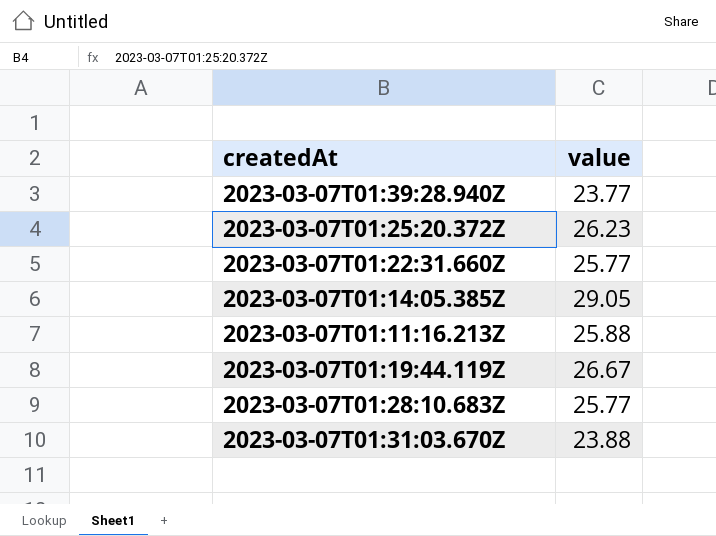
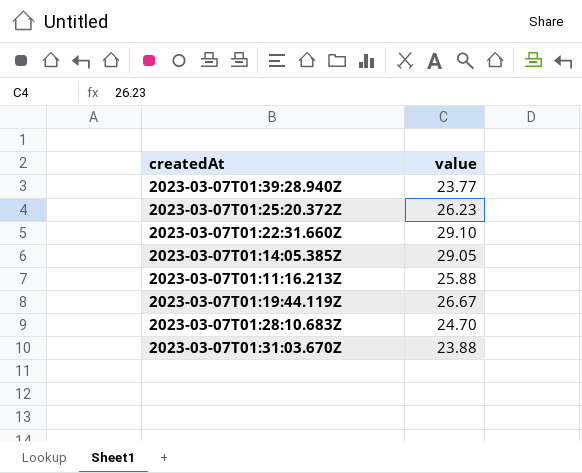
2023-03-07T01:22:31.660Z | value: 25.77 -> 29.10
2023-03-07T01:28:10.683Z | value: 25.77 -> 24.70

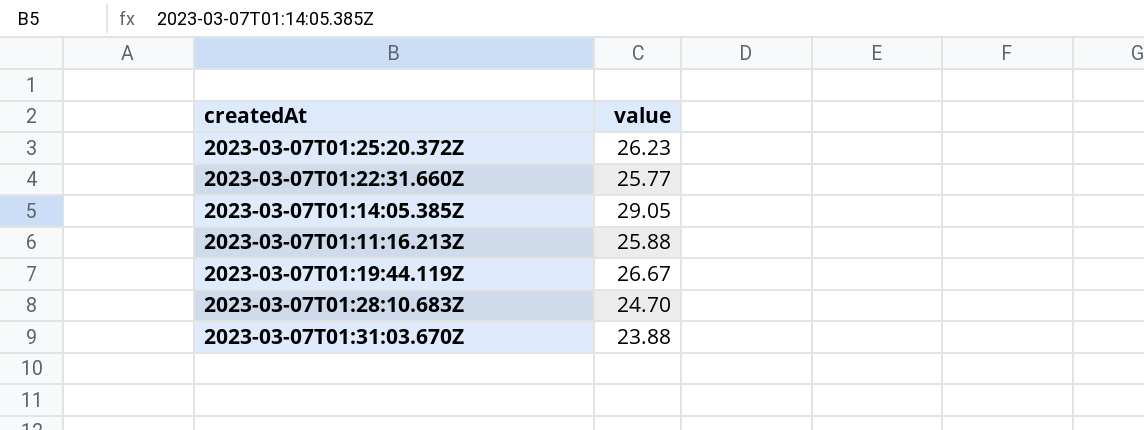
row 2023-03-07T01:39:28.940Z: 23.77 -> none
2023-03-07T01:22:31.660Z | value: 29.10 -> 25.77

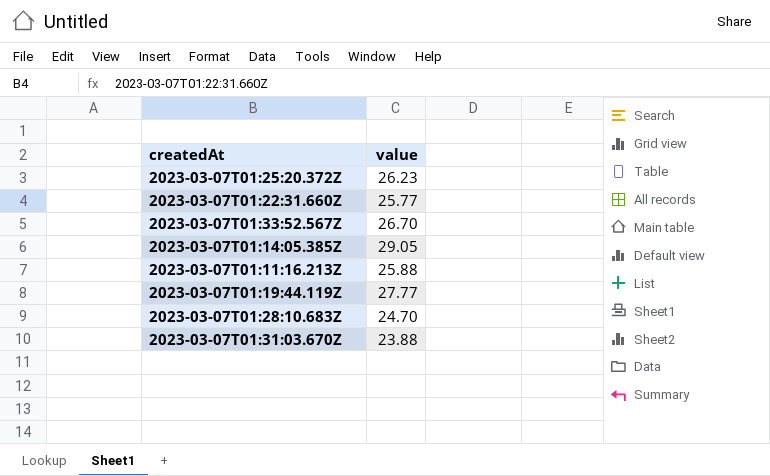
row 2023-03-07T01:33:52.567Z: none -> 26.70
2023-03-07T01:19:44.119Z | value: 26.67 -> 27.77

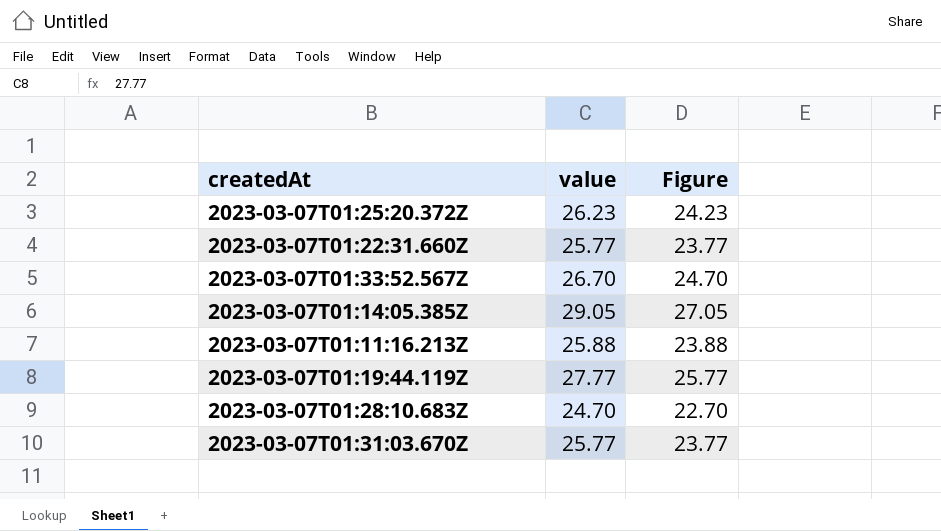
column Figure | formula: none -> [value] - 2
2023-03-07T01:31:03.670Z | value: 23.88 -> 25.77

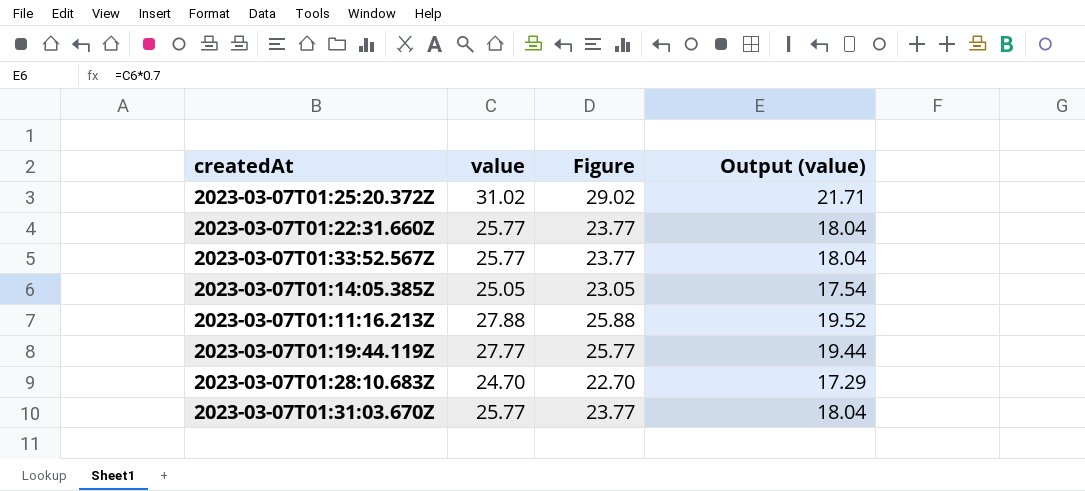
column Output (value) | formula: none -> [value] * 0.7
2023-03-07T01:25:20.372Z | value: 26.23 -> 31.02
2023-03-07T01:25:20.372Z | Figure: 24.23 -> 29.02
2023-03-07T01:33:52.567Z | value: 26.70 -> 25.77
2023-03-07T01:33:52.567Z | Figure: 24.70 -> 23.77
2023-03-07T01:14:05.385Z | value: 29.05 -> 25.05
2023-03-07T01:14:05.385Z | Figure: 27.05 -> 23.05
2023-03-07T01:11:16.213Z | value: 25.88 -> 27.88
2023-03-07T01:11:16.213Z | Figure: 23.88 -> 25.88

